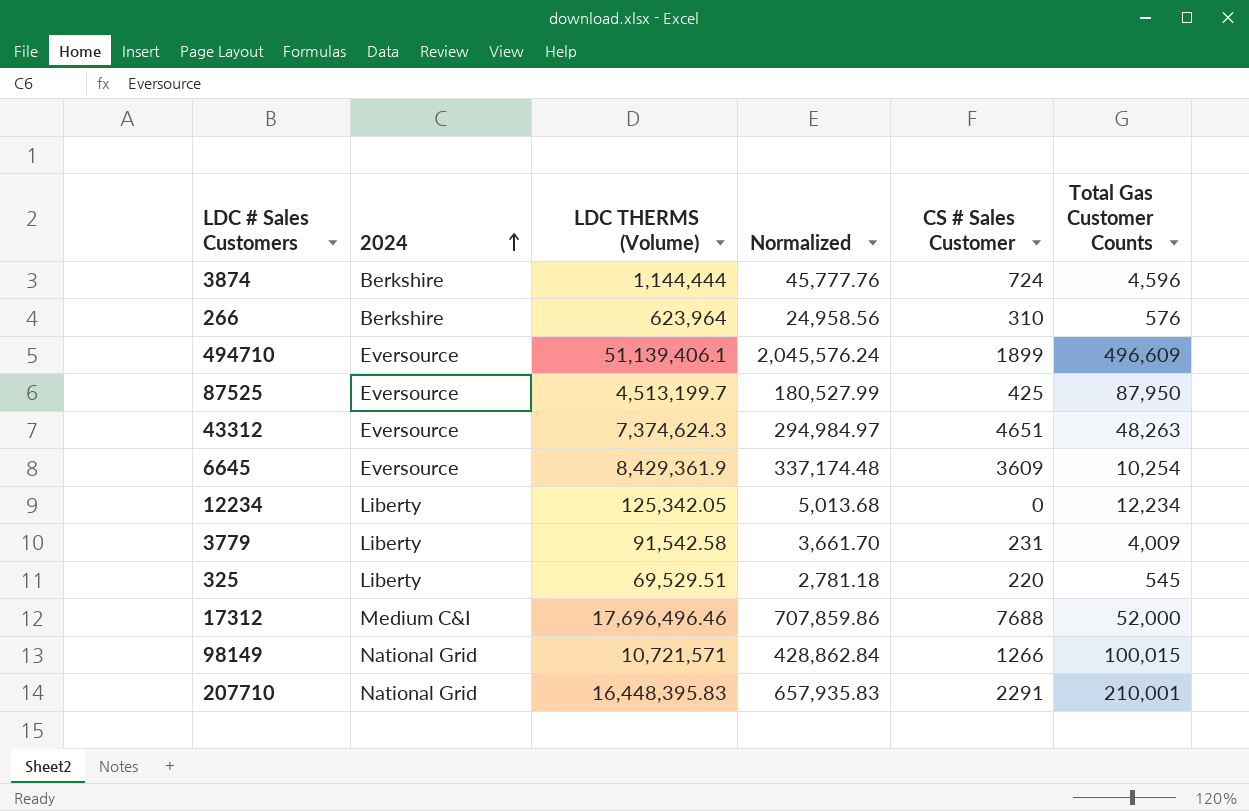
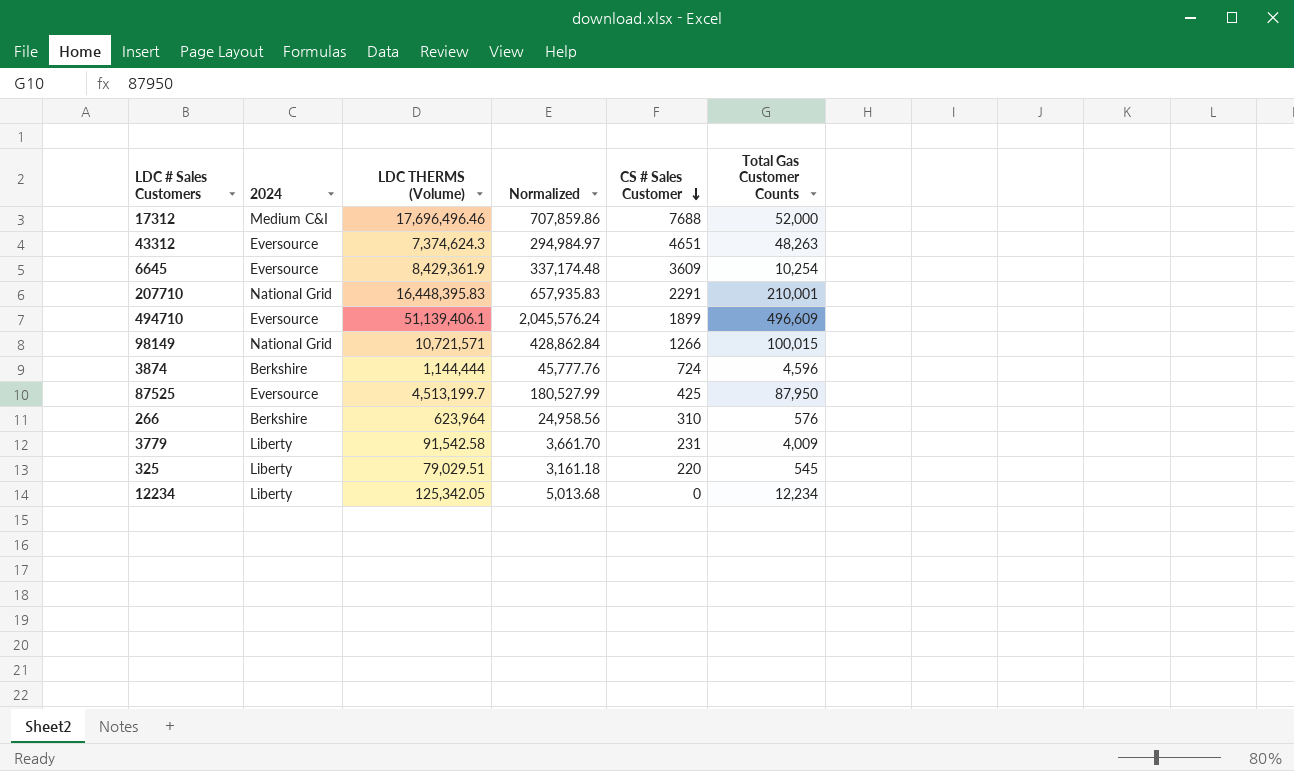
row order: 2024 ascending -> CS # Sales Customer descending
325 | LDC THERMS (Volume): 69,529.51 -> 79,029.51
325 | Normalized: 2,781.18 -> 3,161.18

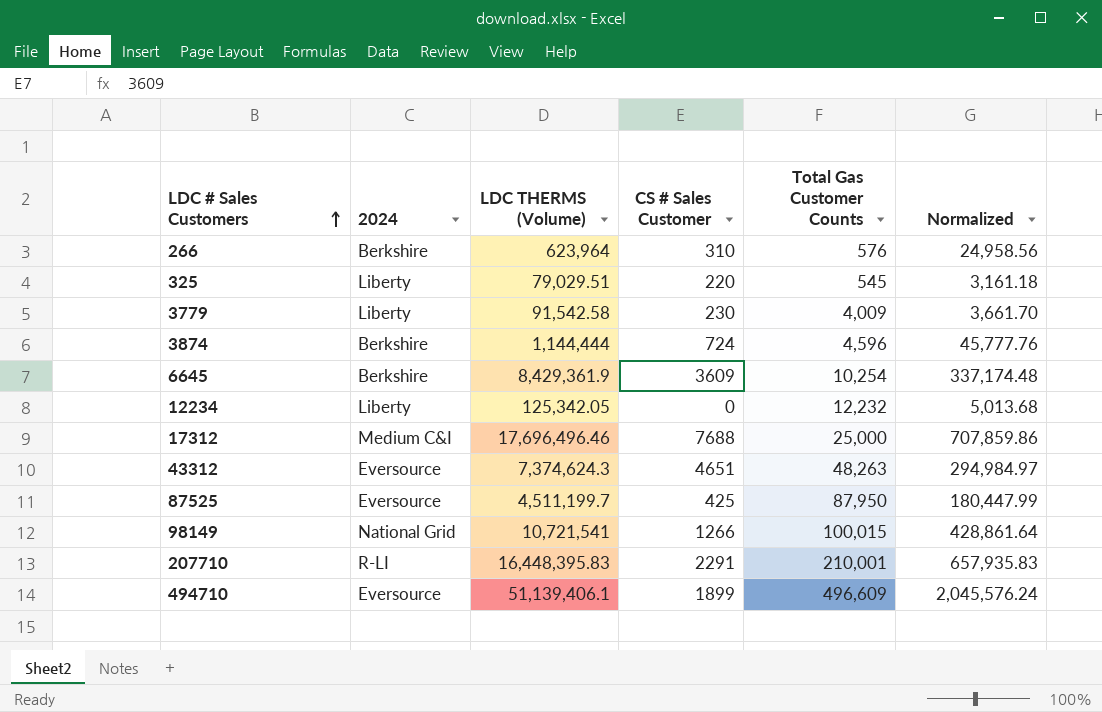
row order: CS # Sales Customer descending -> LDC # Sales Customers ascending
column Normalized | position: 4 -> 6
3779 | CS # Sales Customer: 231 -> 230
6645 | 2024: Eversource -> Berkshire
12234 | Total Gas Customer Counts: 12,234 -> 12,232
17312 | Total Gas Customer Counts: 52,000 -> 25,000
87525 | LDC THERMS (Volume): 4,513,199.7 -> 4,511,199.7
87525 | Normalized: 180,527.99 -> 180,447.99
98149 | LDC THERMS (Volume): 10,721,571 -> 10,721,541
98149 | Normalized: 428,862.84 -> 428,861.64
207710 | 2024: National Grid -> R-LI

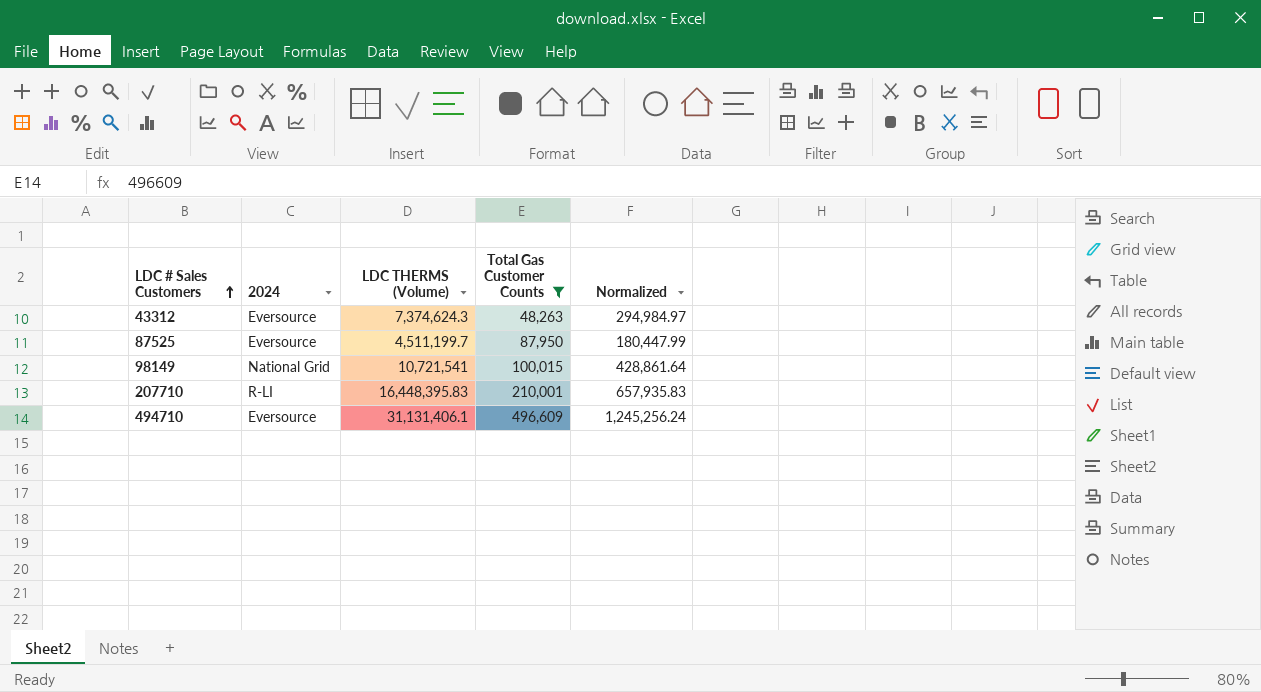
filter: none -> Total Gas Customer Counts >= 48,263
column CS # Sales Customer | position: 4 -> none
494710 | LDC THERMS (Volume): 51,139,406.1 -> 31,131,406.1
494710 | Normalized: 2,045,576.24 -> 1,245,256.24

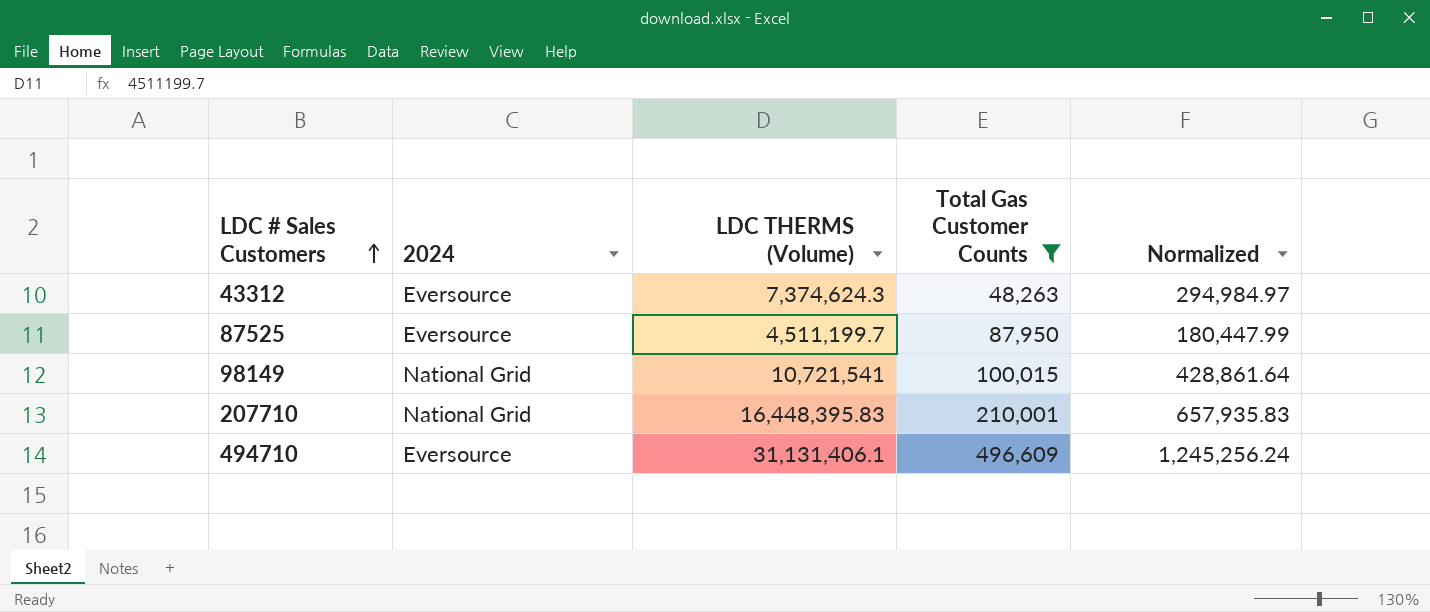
207710 | 2024: R-LI -> National Grid

